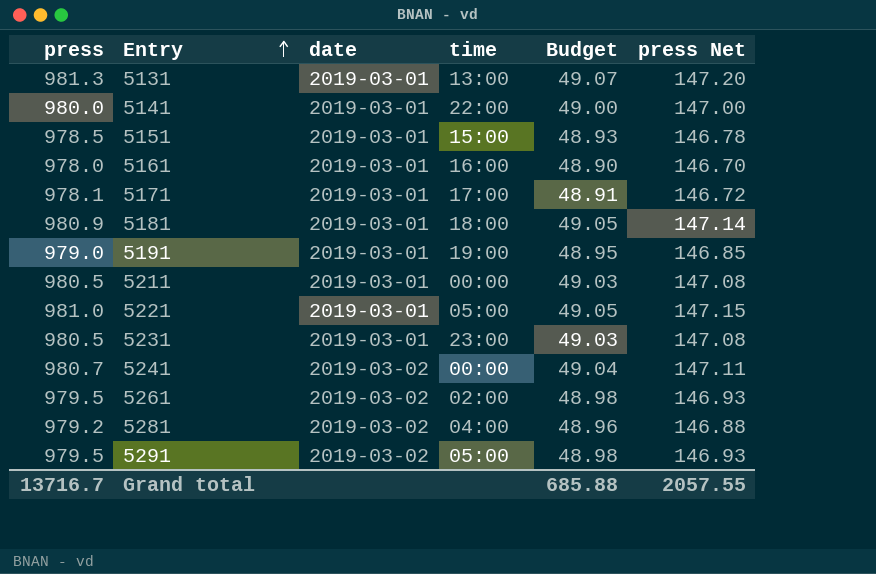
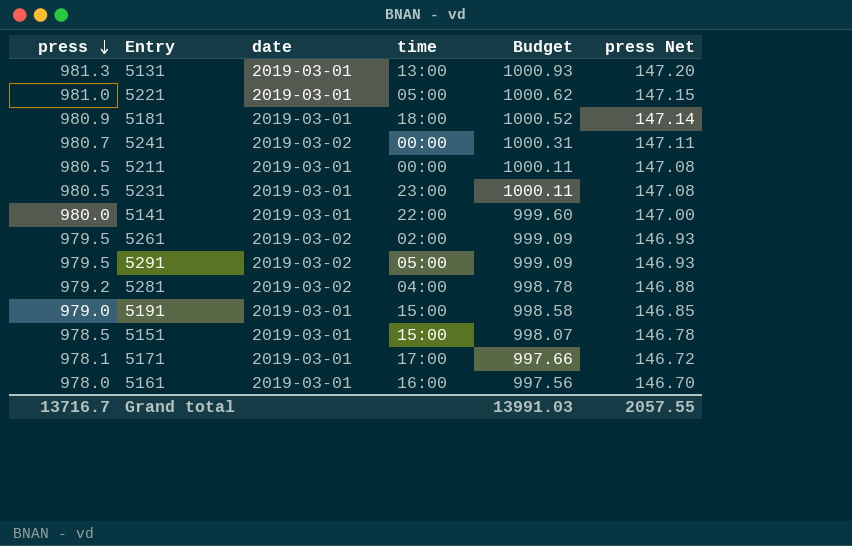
row order: Entry ascending -> press descending
column Budget | formula: [press] * 0.05 -> [press] * 1.02
5191 | time: 19:00 -> 15:00
Grand total | Budget: 685.88 -> 13991.03

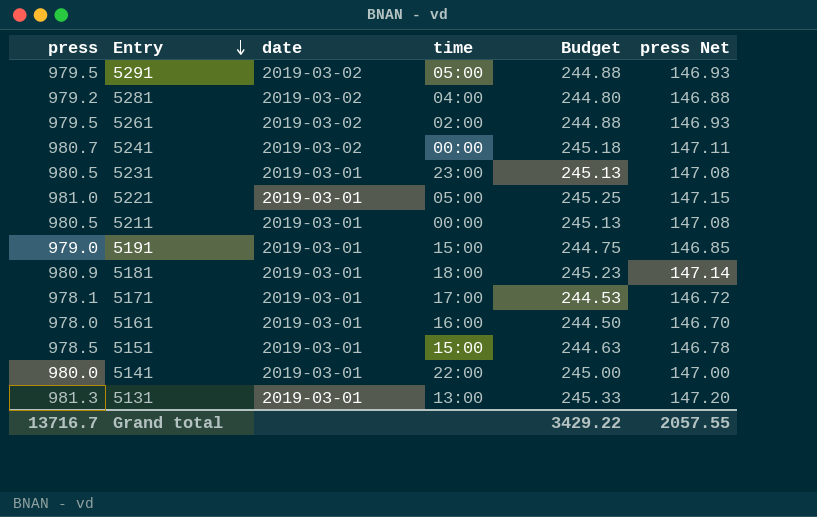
row order: press descending -> Entry descending
column Budget | formula: [press] * 1.02 -> [press] * 0.25
Grand total | Budget: 13991.03 -> 3429.22

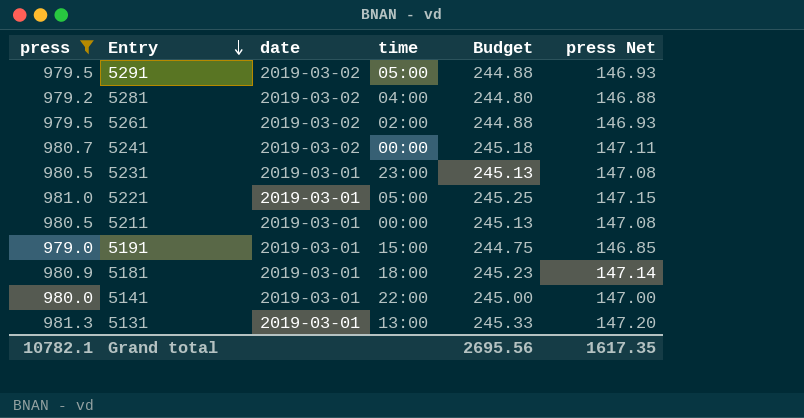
filter: none -> press >= 979.0
Grand total | press: 13716.7 -> 10782.1
Grand total | Budget: 3429.22 -> 2695.56
Grand total | press Net: 2057.55 -> 1617.35

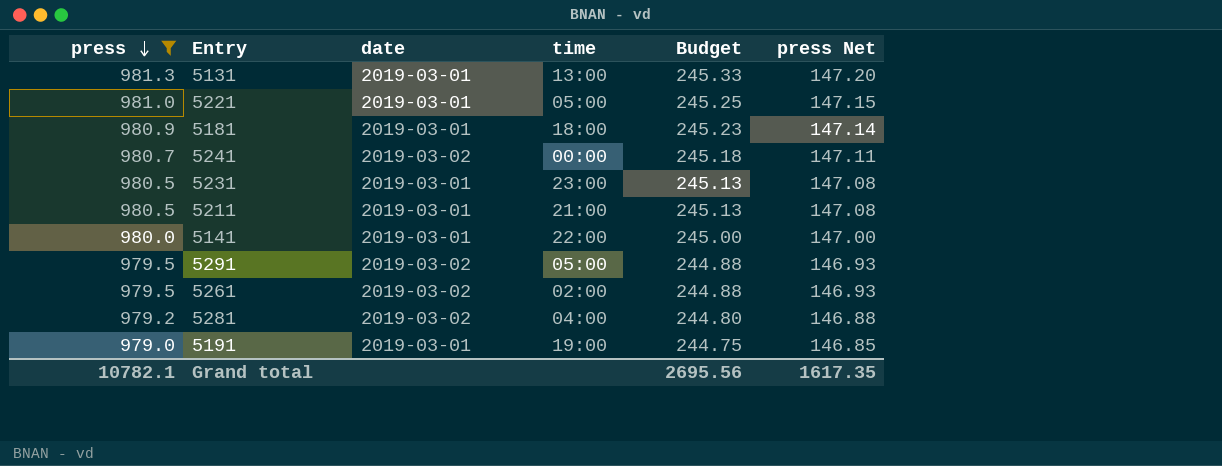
row order: Entry descending -> press descending
5211 | time: 00:00 -> 21:00
5191 | time: 15:00 -> 19:00

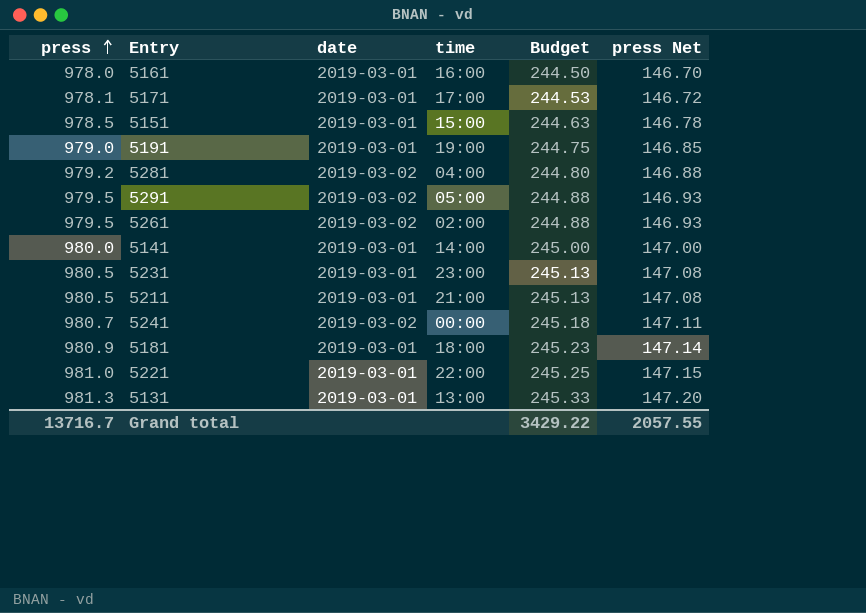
filter: press >= 979.0 -> none
row order: press descending -> press ascending
5141 | time: 22:00 -> 14:00
5221 | time: 05:00 -> 22:00
Grand total | press: 10782.1 -> 13716.7
Grand total | Budget: 2695.56 -> 3429.22
Grand total | press Net: 1617.35 -> 2057.55

